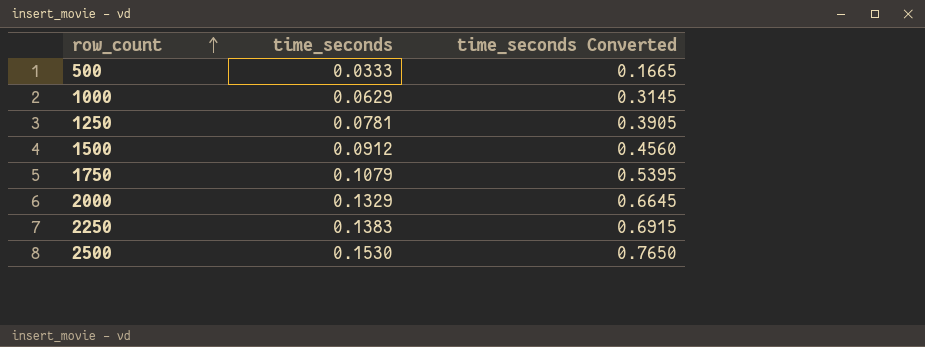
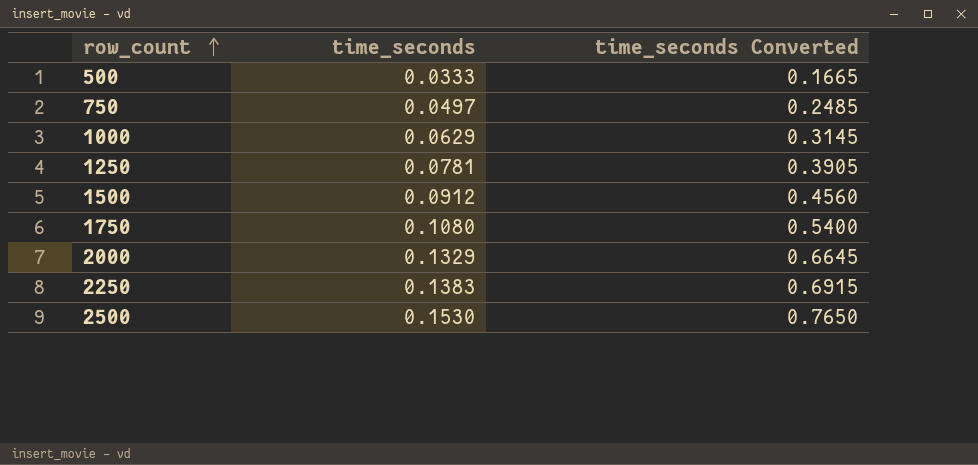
row 750: none -> 0.0497 | 0.2485
1750 | time_seconds: 0.1079 -> 0.1080
1750 | time_seconds Converted: 0.5395 -> 0.5400

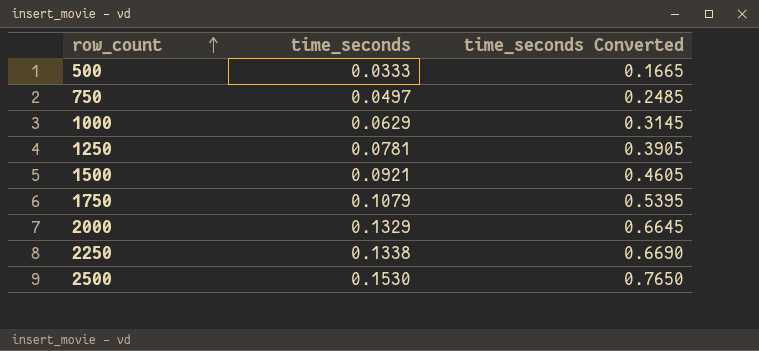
1500 | time_seconds: 0.0912 -> 0.0921
1500 | time_seconds Converted: 0.4560 -> 0.4605
1750 | time_seconds: 0.1080 -> 0.1079
1750 | time_seconds Converted: 0.5400 -> 0.5395
2250 | time_seconds: 0.1383 -> 0.1338
2250 | time_seconds Converted: 0.6915 -> 0.6690

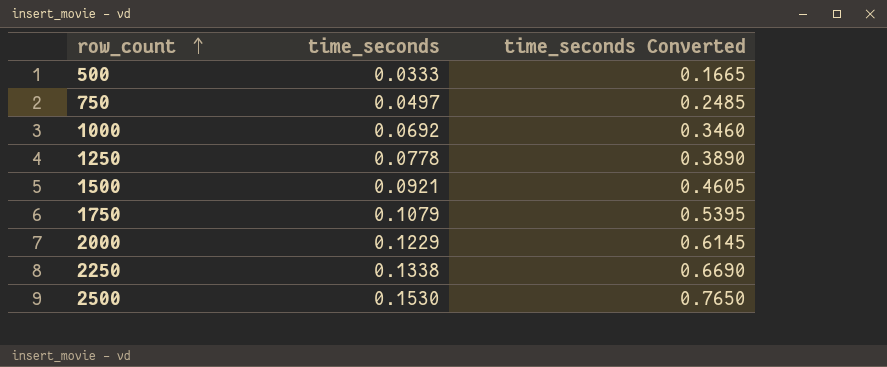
1000 | time_seconds: 0.0629 -> 0.0692
1000 | time_seconds Converted: 0.3145 -> 0.3460
1250 | time_seconds: 0.0781 -> 0.0778
1250 | time_seconds Converted: 0.3905 -> 0.3890
2000 | time_seconds: 0.1329 -> 0.1229
2000 | time_seconds Converted: 0.6645 -> 0.6145

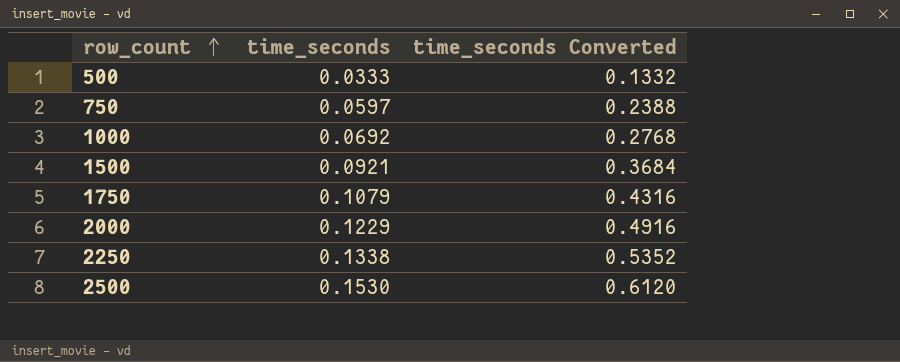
column time_seconds Converted | formula: [time_seconds] * 5 -> [time_seconds] * 4
row 1250: 0.0778 | 0.3890 -> none
750 | time_seconds: 0.0497 -> 0.0597

